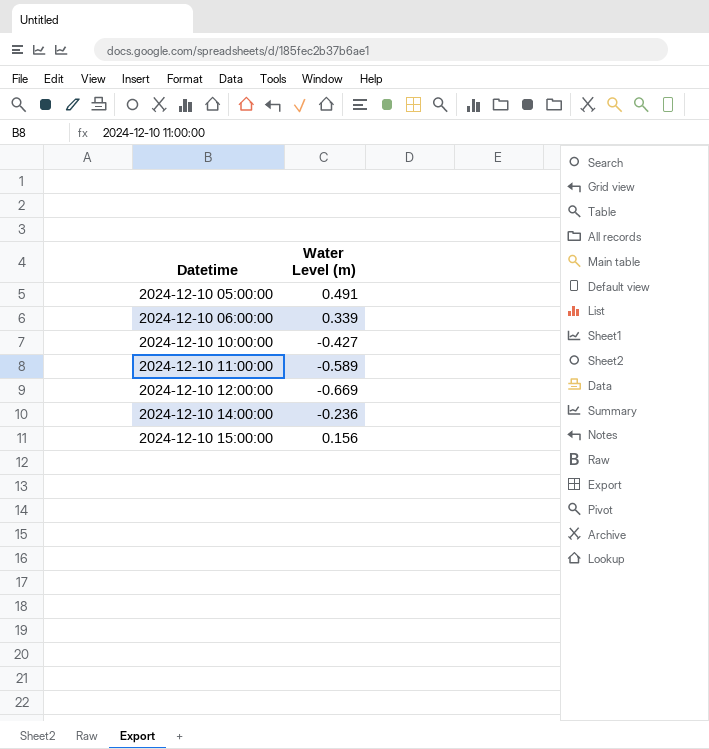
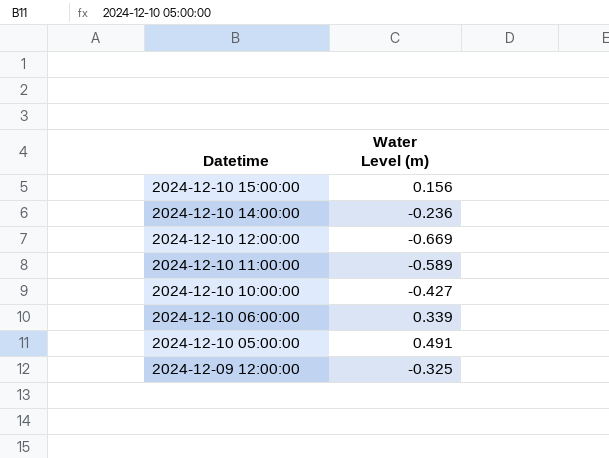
row order: Datetime ascending -> Datetime descending
row 2024-12-09 12:00:00: none -> -0.325

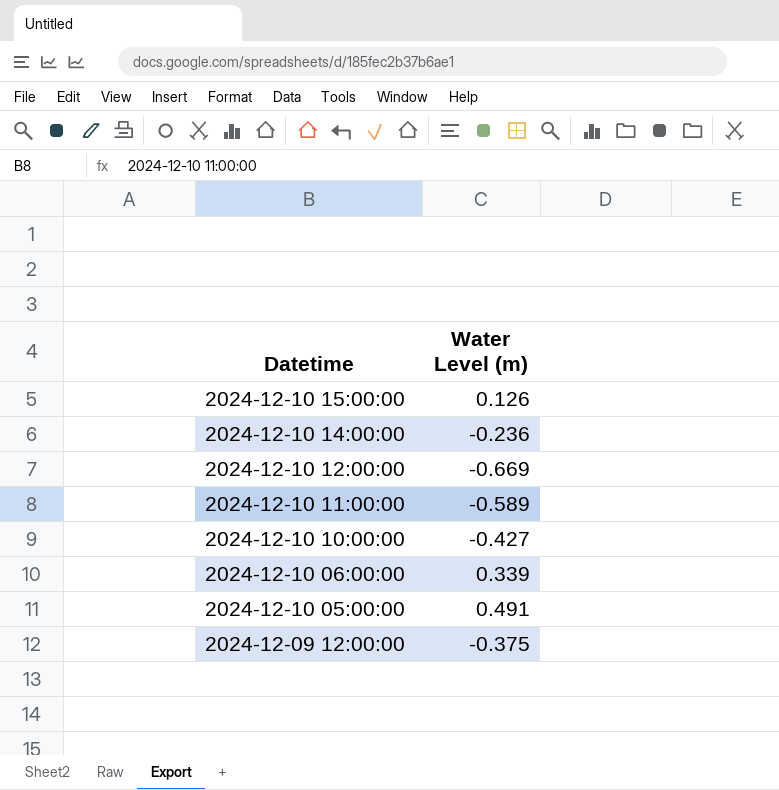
2024-12-10 15:00:00 | Water Level (m): 0.156 -> 0.126
2024-12-09 12:00:00 | Water Level (m): -0.325 -> -0.375

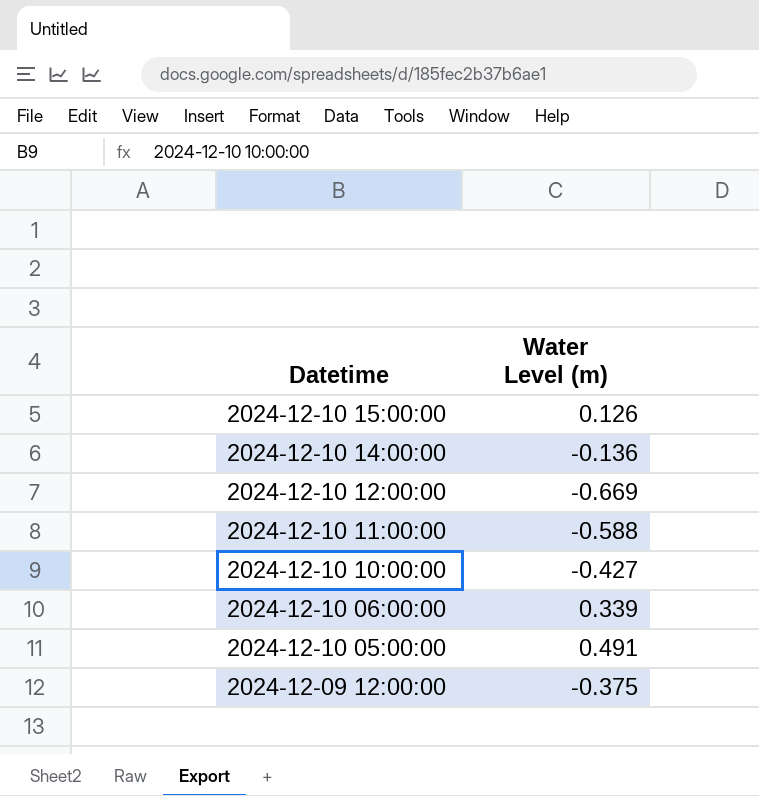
2024-12-10 14:00:00 | Water Level (m): -0.236 -> -0.136
2024-12-10 11:00:00 | Water Level (m): -0.589 -> -0.588

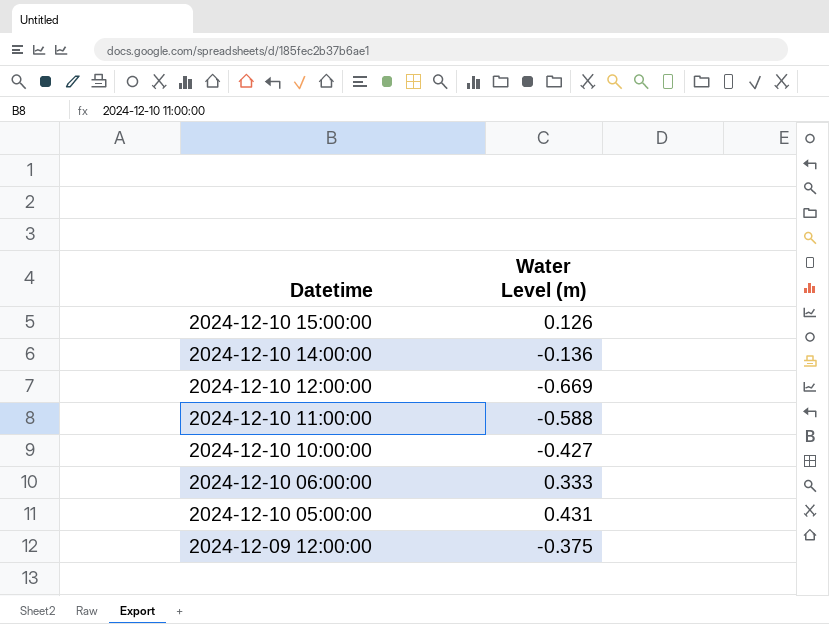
2024-12-10 06:00:00 | Water Level (m): 0.339 -> 0.333
2024-12-10 05:00:00 | Water Level (m): 0.491 -> 0.431

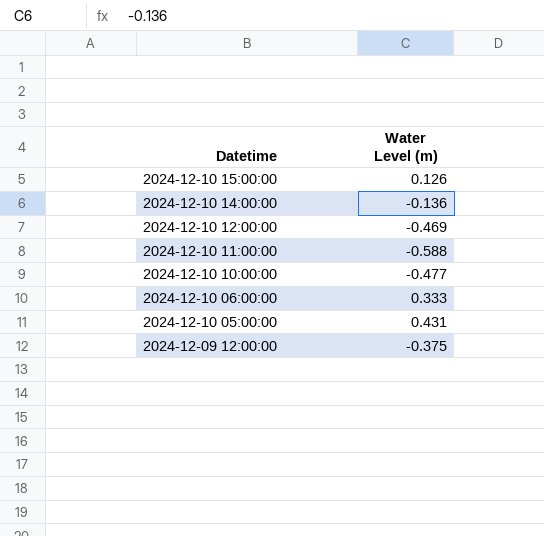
2024-12-10 12:00:00 | Water Level (m): -0.669 -> -0.469
2024-12-10 10:00:00 | Water Level (m): -0.427 -> -0.477

